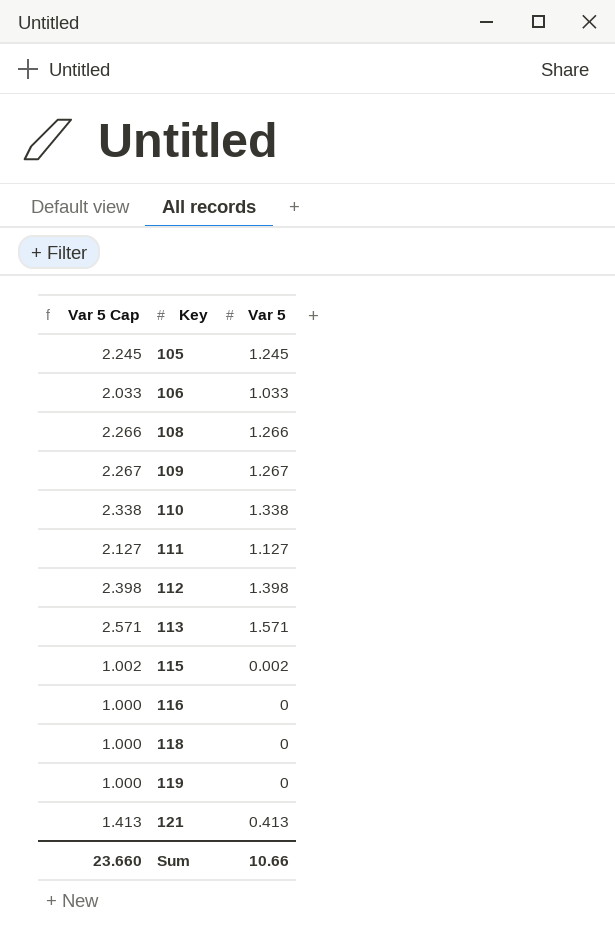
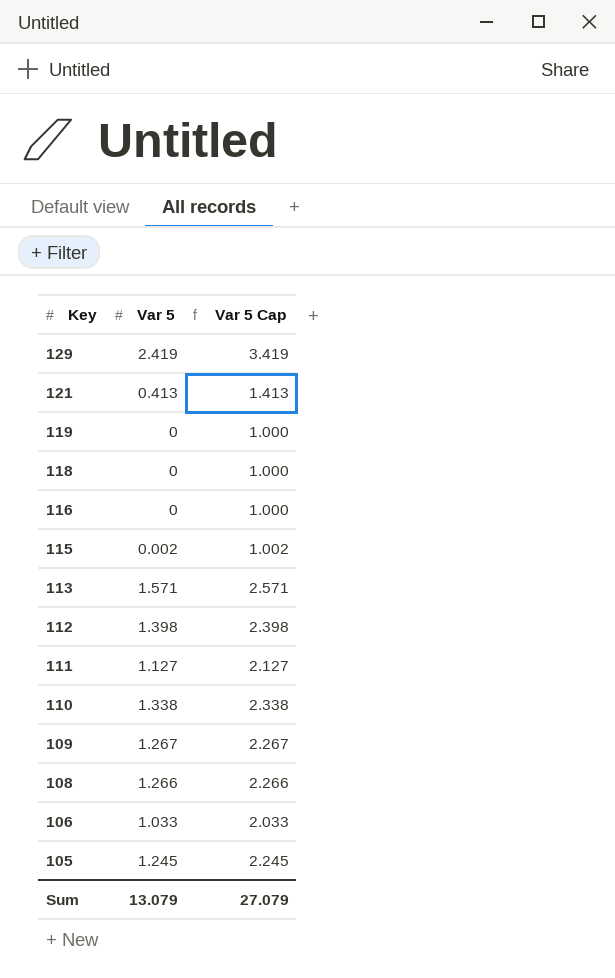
row order: Key ascending -> Key descending
column Var 5 Cap | position: 1 -> 3
row 129: none -> 2.419 | 3.419
Sum | Var 5: 10.66 -> 13.079
Sum | Var 5 Cap: 23.660 -> 27.079

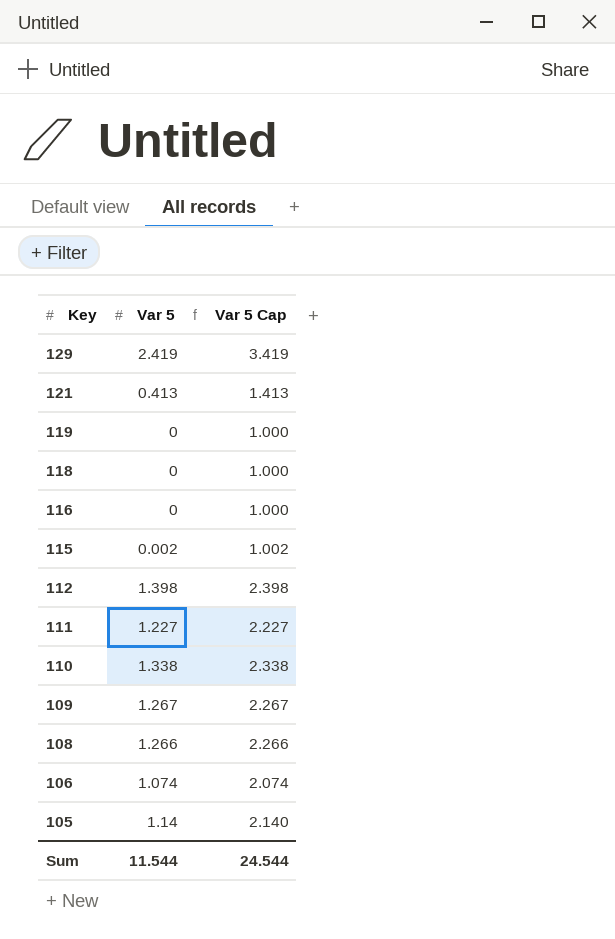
row 113: 1.571 | 2.571 -> none
111 | Var 5: 1.127 -> 1.227
111 | Var 5 Cap: 2.127 -> 2.227
106 | Var 5: 1.033 -> 1.074
106 | Var 5 Cap: 2.033 -> 2.074
105 | Var 5: 1.245 -> 1.14
105 | Var 5 Cap: 2.245 -> 2.140
Sum | Var 5: 13.079 -> 11.544
Sum | Var 5 Cap: 27.079 -> 24.544

